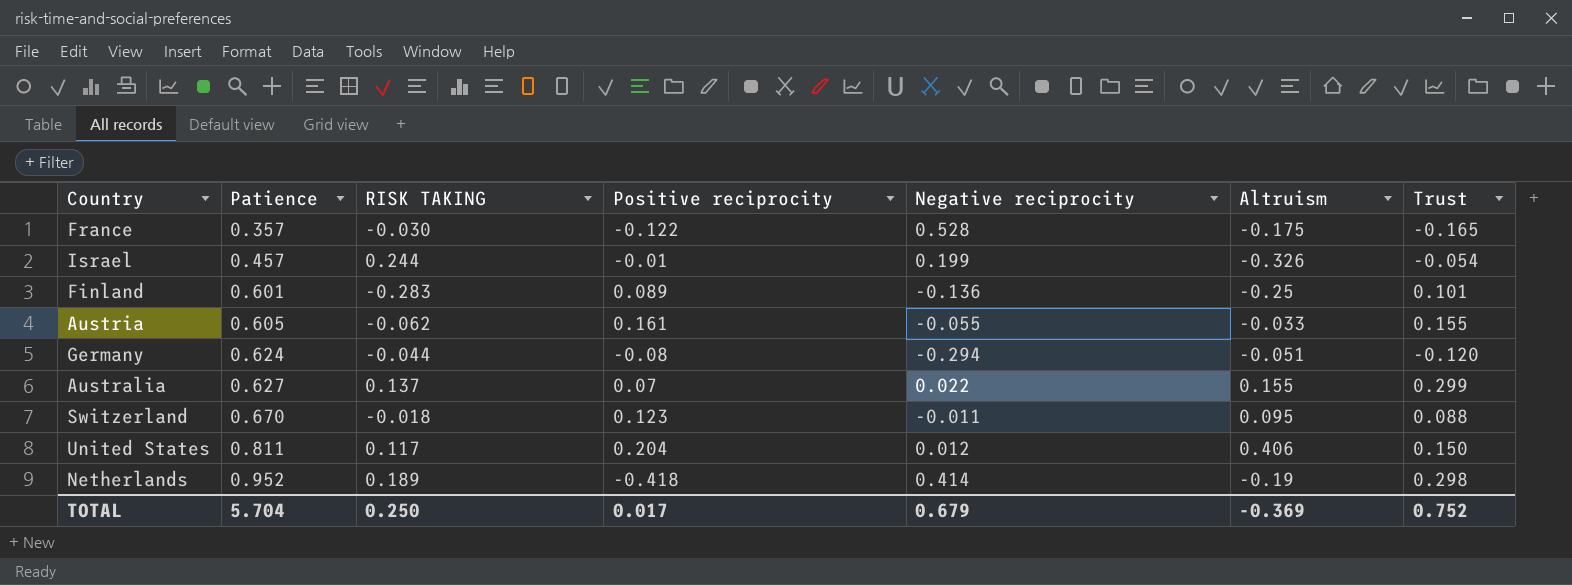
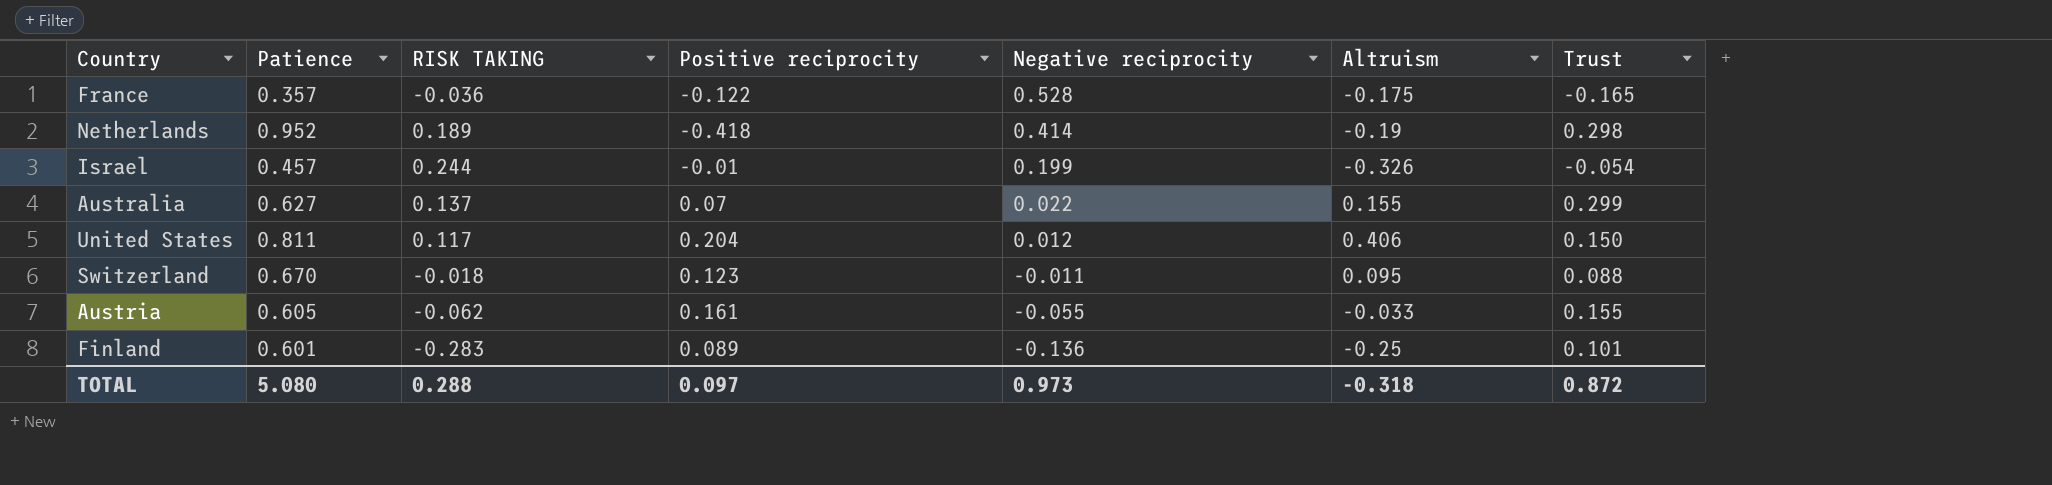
row order: Patience ascending -> Negative reciprocity descending
row Germany: 0.624 | -0.044 | -0.08 | -0.294 | -0.051 | -0.120 -> none
France | RISK TAKING: -0.030 -> -0.036
TOTAL | Patience: 5.704 -> 5.080
TOTAL | RISK TAKING: 0.250 -> 0.288
TOTAL | Positive reciprocity: 0.017 -> 0.097
TOTAL | Negative reciprocity: 0.679 -> 0.973
TOTAL | Altruism: -0.369 -> -0.318
TOTAL | Trust: 0.752 -> 0.872

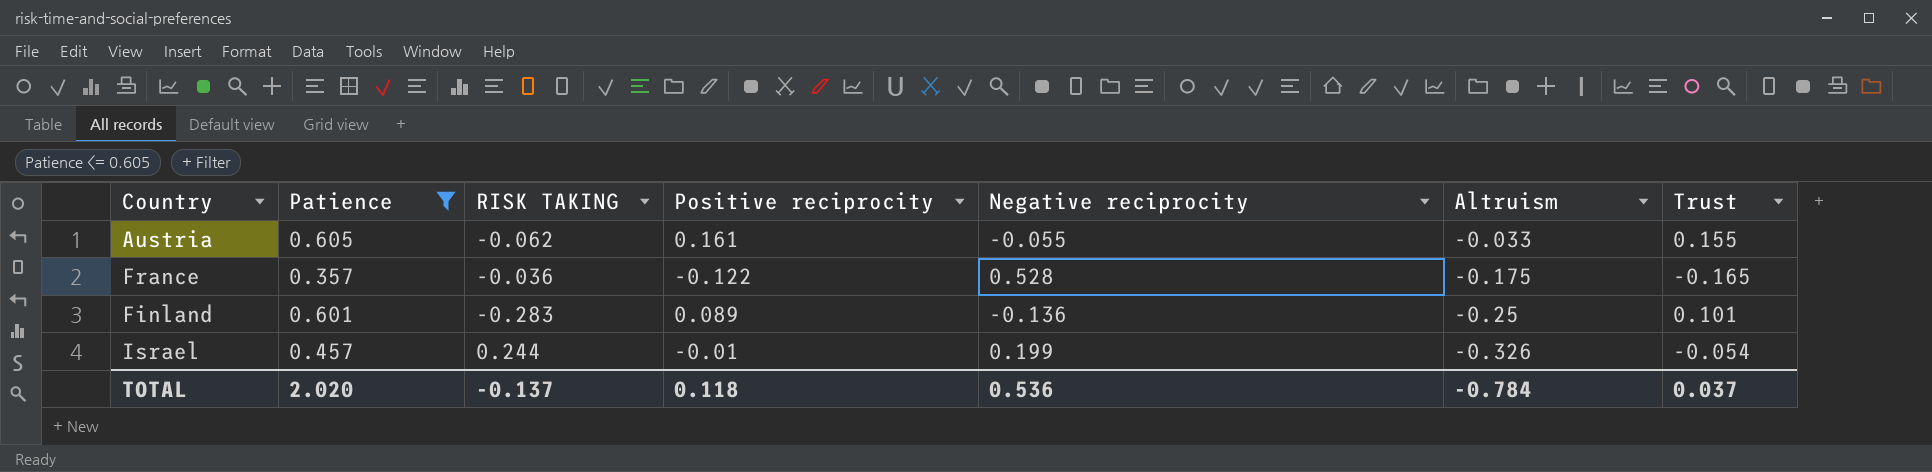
filter: none -> Patience <= 0.605
row order: Negative reciprocity descending -> Altruism descending
TOTAL | Patience: 5.080 -> 2.020
TOTAL | RISK TAKING: 0.288 -> -0.137
TOTAL | Positive reciprocity: 0.097 -> 0.118
TOTAL | Negative reciprocity: 0.973 -> 0.536
TOTAL | Altruism: -0.318 -> -0.784
TOTAL | Trust: 0.872 -> 0.037

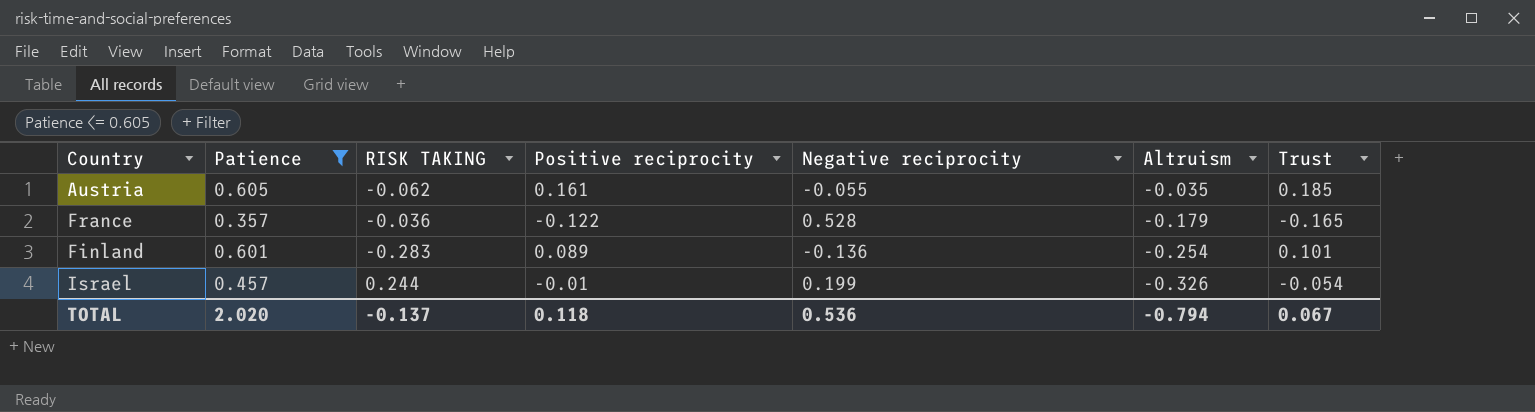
Austria | Altruism: -0.033 -> -0.035
Austria | Trust: 0.155 -> 0.185
France | Altruism: -0.175 -> -0.179
Finland | Altruism: -0.25 -> -0.254
TOTAL | Altruism: -0.784 -> -0.794
TOTAL | Trust: 0.037 -> 0.067

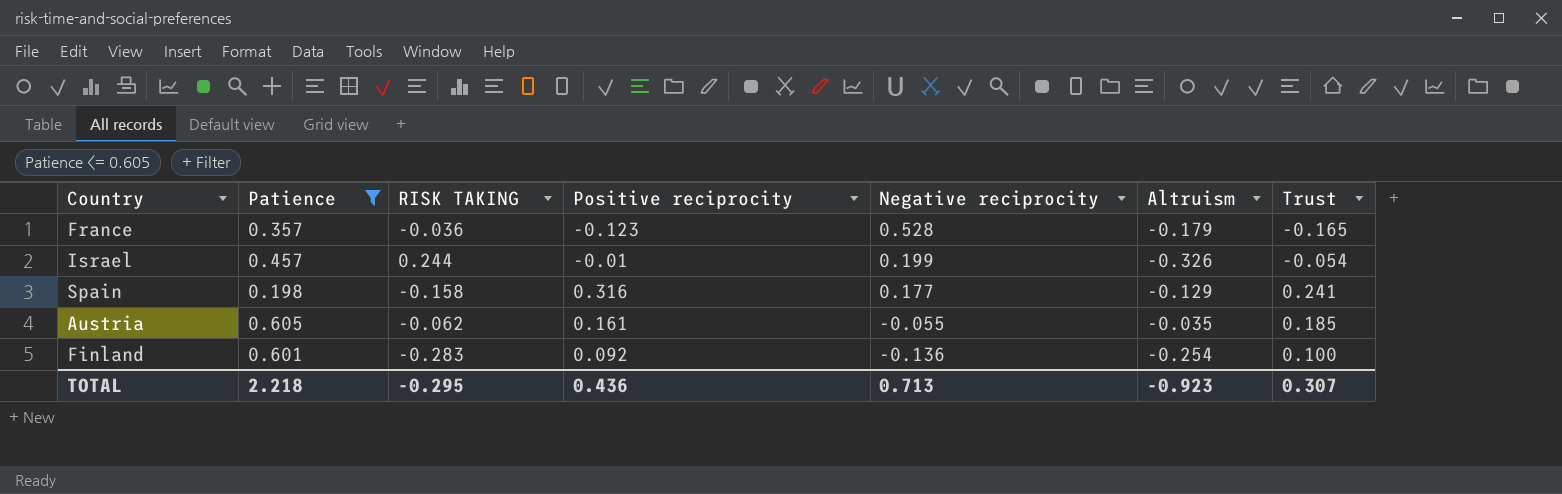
row order: Altruism descending -> Negative reciprocity descending
France | Positive reciprocity: -0.122 -> -0.123
row Spain: none -> 0.198 | -0.158 | 0.316 | 0.177 | -0.129 | 0.241
Finland | Positive reciprocity: 0.089 -> 0.092
Finland | Trust: 0.101 -> 0.100
TOTAL | Patience: 2.020 -> 2.218
TOTAL | RISK TAKING: -0.137 -> -0.295
TOTAL | Positive reciprocity: 0.118 -> 0.436
TOTAL | Negative reciprocity: 0.536 -> 0.713
TOTAL | Altruism: -0.794 -> -0.923
TOTAL | Trust: 0.067 -> 0.307

